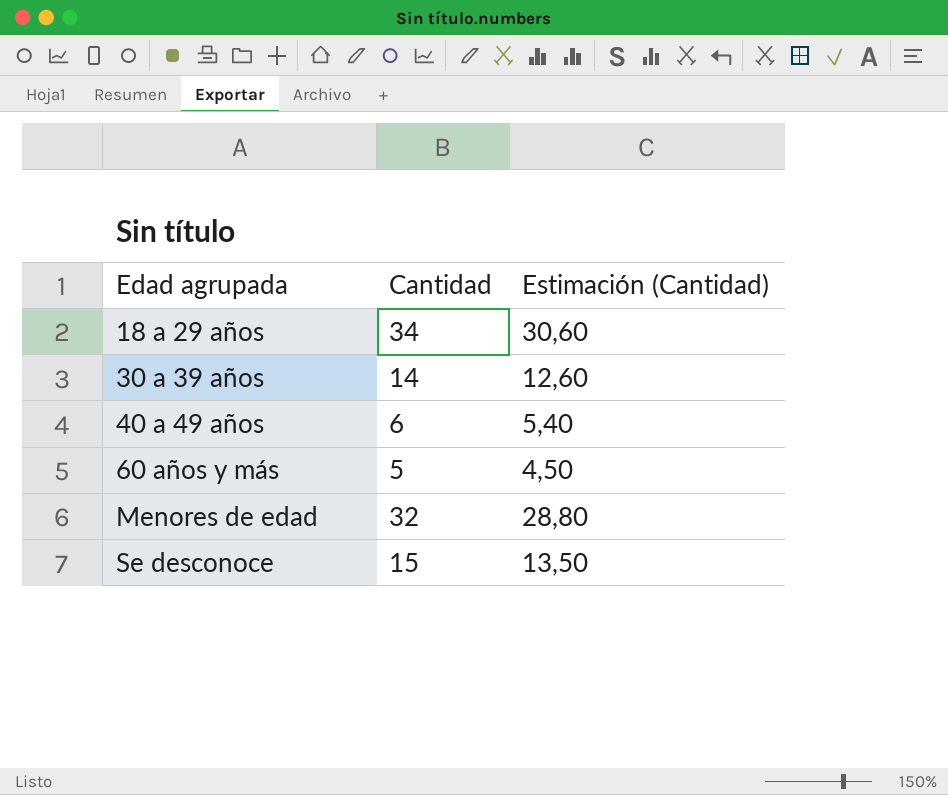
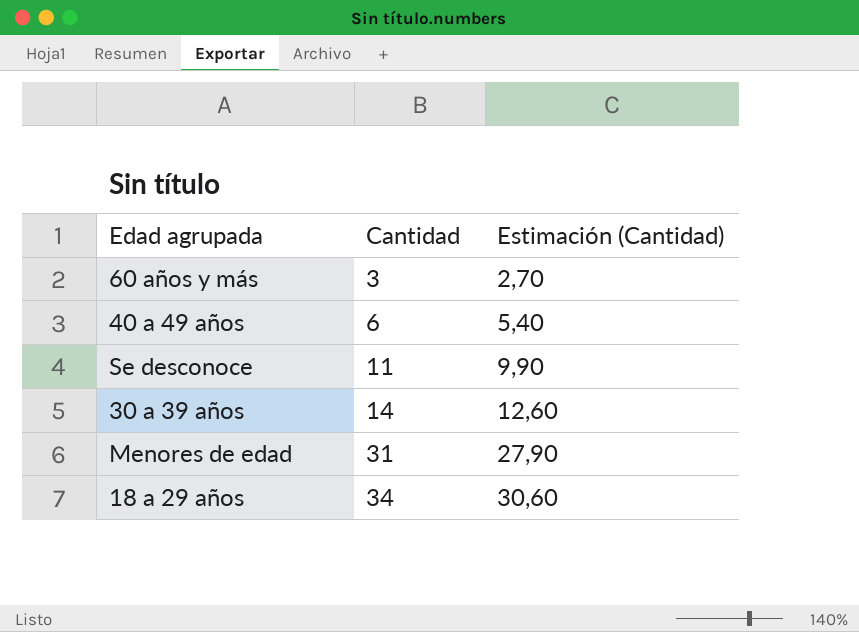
row order: Edad agrupada ascending -> Cantidad ascending
60 años y más | Cantidad: 5 -> 3
60 años y más | Estimación (Cantidad): 4,50 -> 2,70
Se desconoce | Cantidad: 15 -> 11
Se desconoce | Estimación (Cantidad): 13,50 -> 9,90
Menores de edad | Cantidad: 32 -> 31
Menores de edad | Estimación (Cantidad): 28,80 -> 27,90

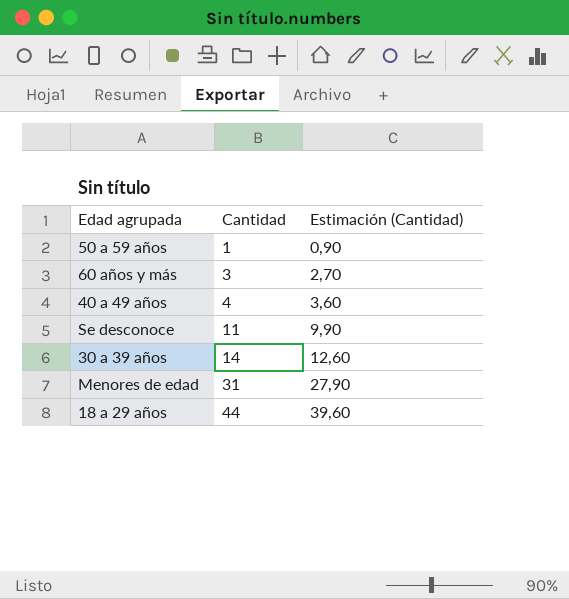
row 50 a 59 años: none -> 1 | 0,90
40 a 49 años | Cantidad: 6 -> 4
40 a 49 años | Estimación (Cantidad): 5,40 -> 3,60
18 a 29 años | Cantidad: 34 -> 44
18 a 29 años | Estimación (Cantidad): 30,60 -> 39,60

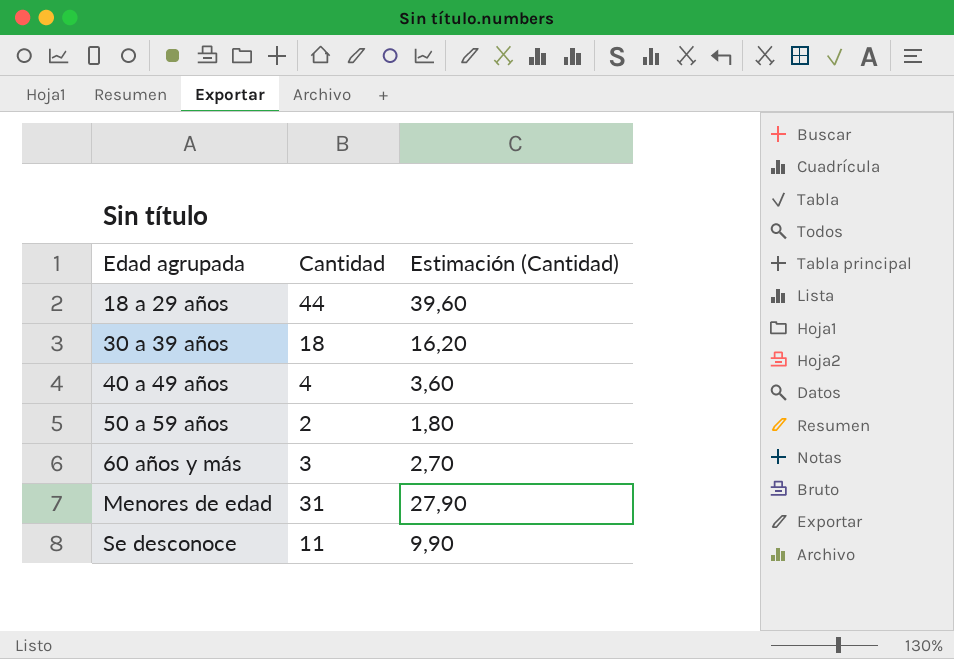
row order: Cantidad ascending -> Edad agrupada ascending
30 a 39 años | Cantidad: 14 -> 18
30 a 39 años | Estimación (Cantidad): 12,60 -> 16,20
50 a 59 años | Cantidad: 1 -> 2
50 a 59 años | Estimación (Cantidad): 0,90 -> 1,80

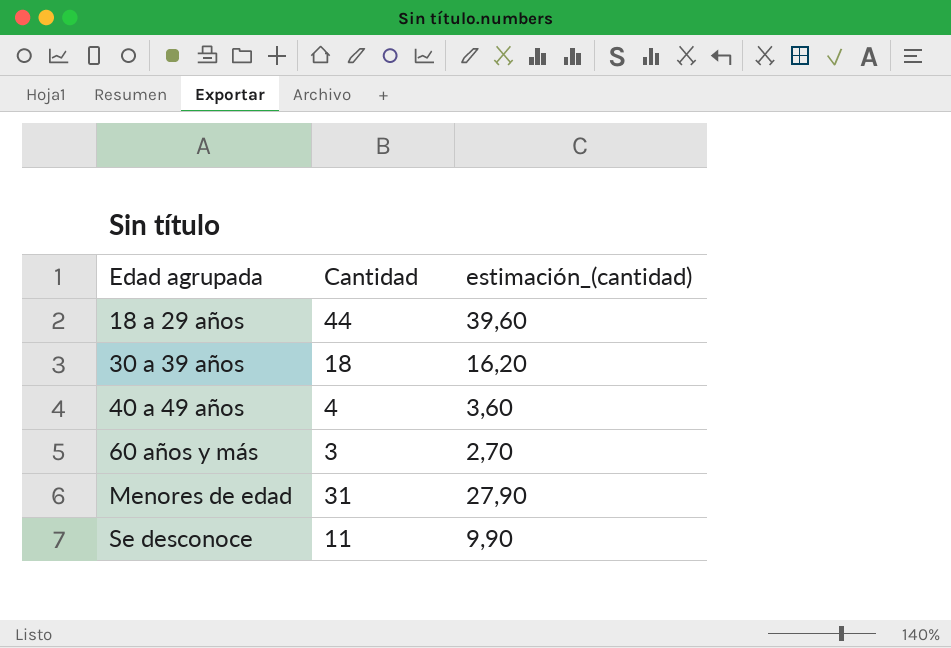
column name: Estimación (Cantidad) -> estimación_(cantidad)
row 50 a 59 años: 2 | 1,80 -> none

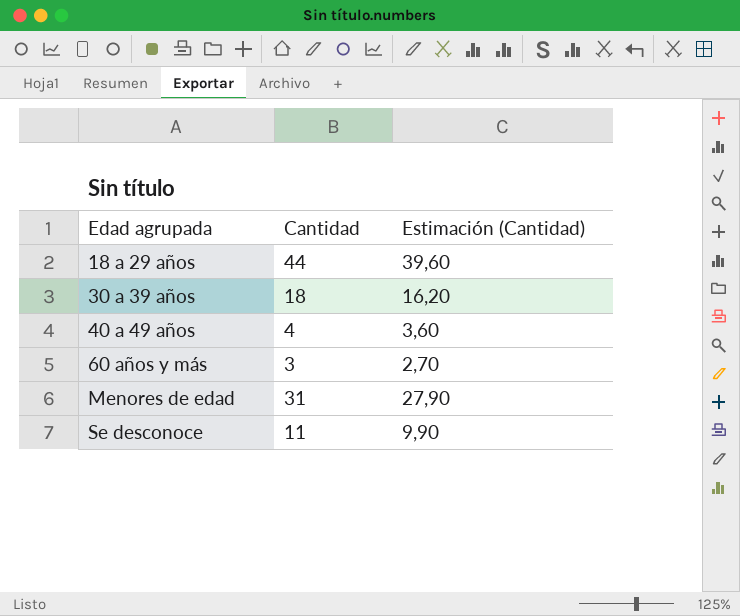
column name: estimación_(cantidad) -> Estimación (Cantidad)

